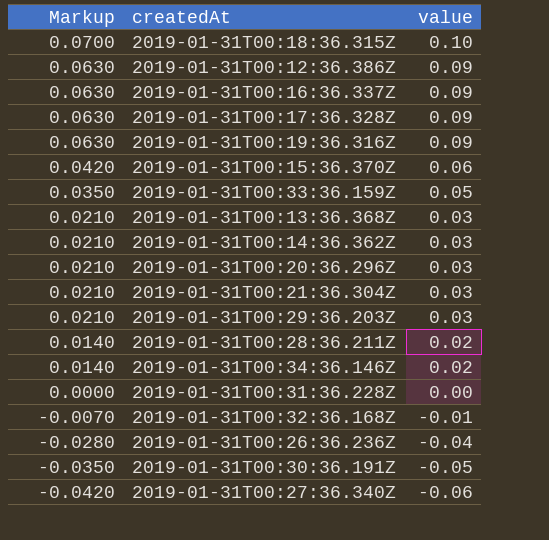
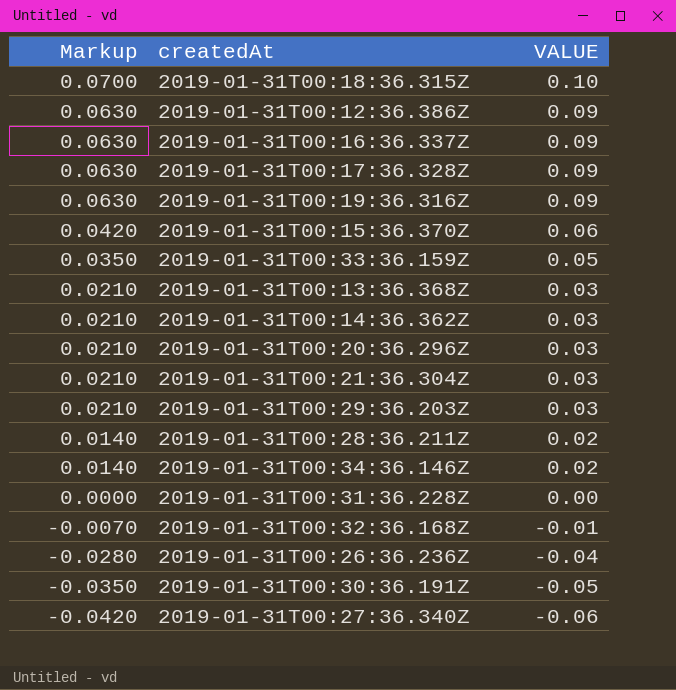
column name: value -> VALUE

